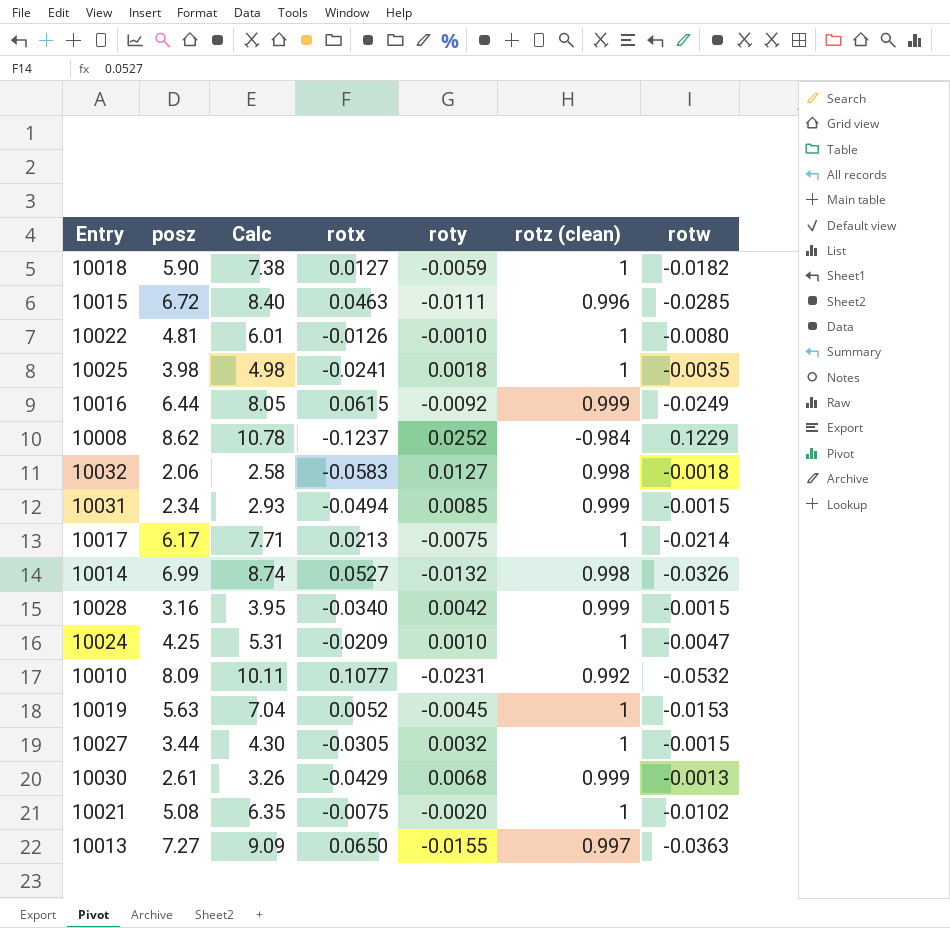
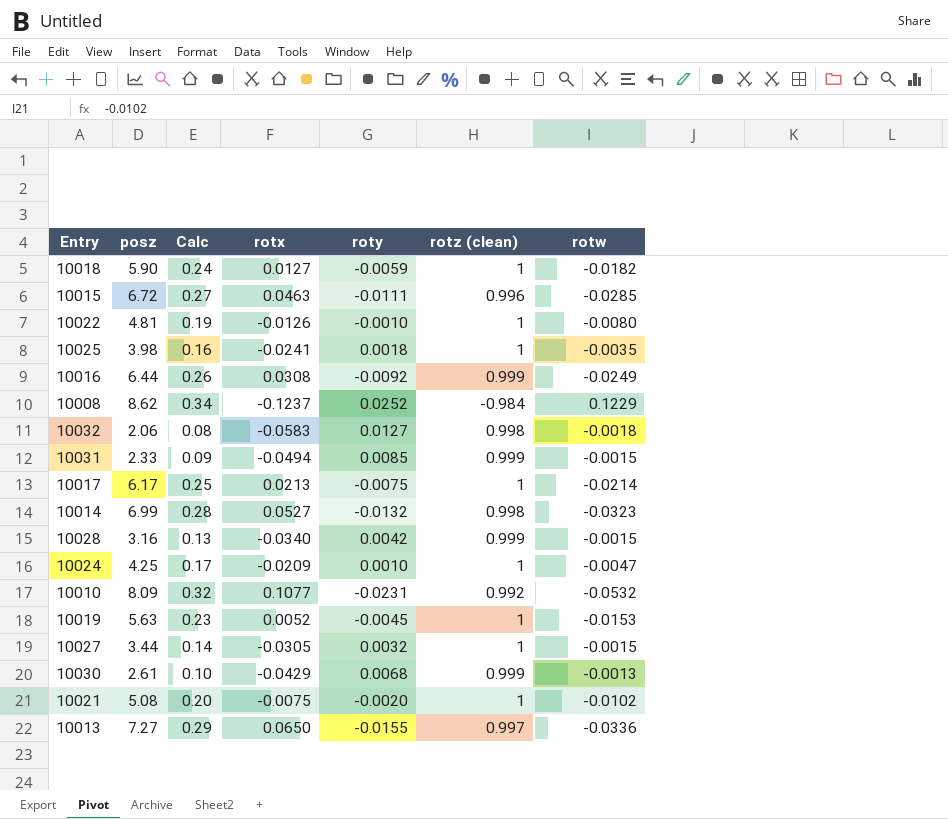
column Calc | formula: [posz] * 1.25 -> [posz] * 0.04
10016 | rotx: 0.0615 -> 0.0308
10031 | posz: 2.34 -> 2.33
10014 | rotw: -0.0326 -> -0.0323
10013 | rotw: -0.0363 -> -0.0336

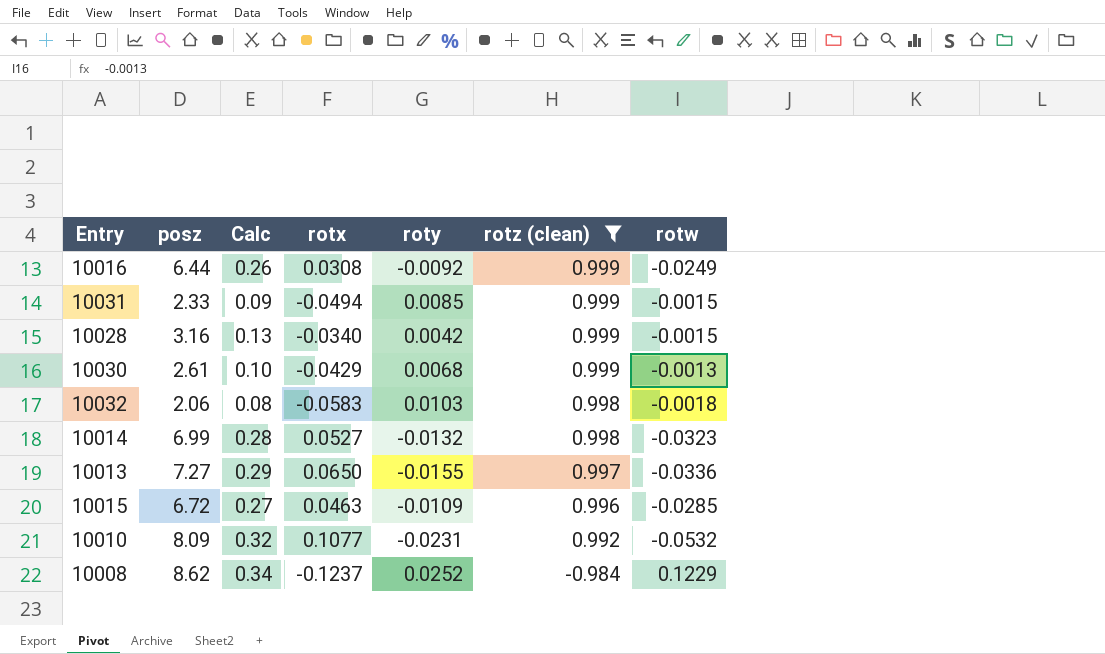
filter: none -> rotz (clean) != 1
row order: none -> rotz (clean) descending
10032 | roty: 0.0127 -> 0.0103
10015 | roty: -0.0111 -> -0.0109

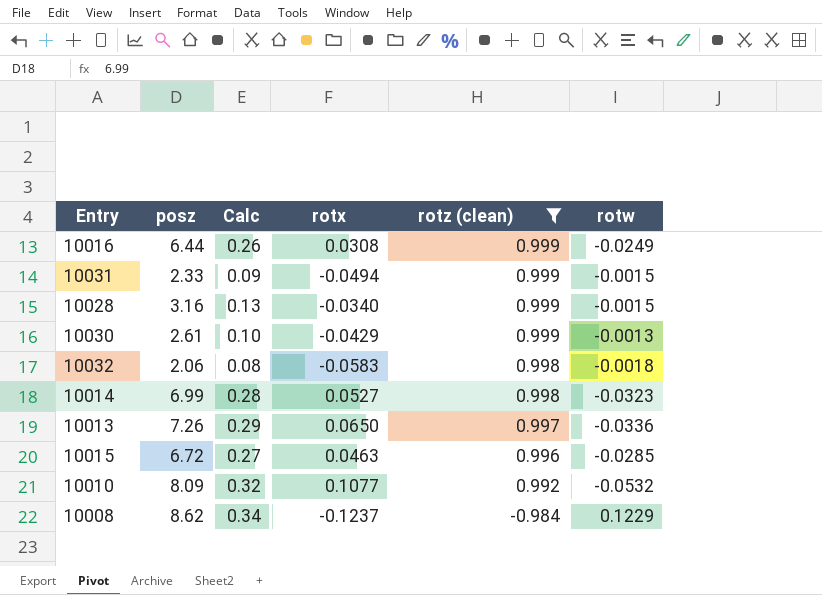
column roty | position: 5 -> none
10013 | posz: 7.27 -> 7.26

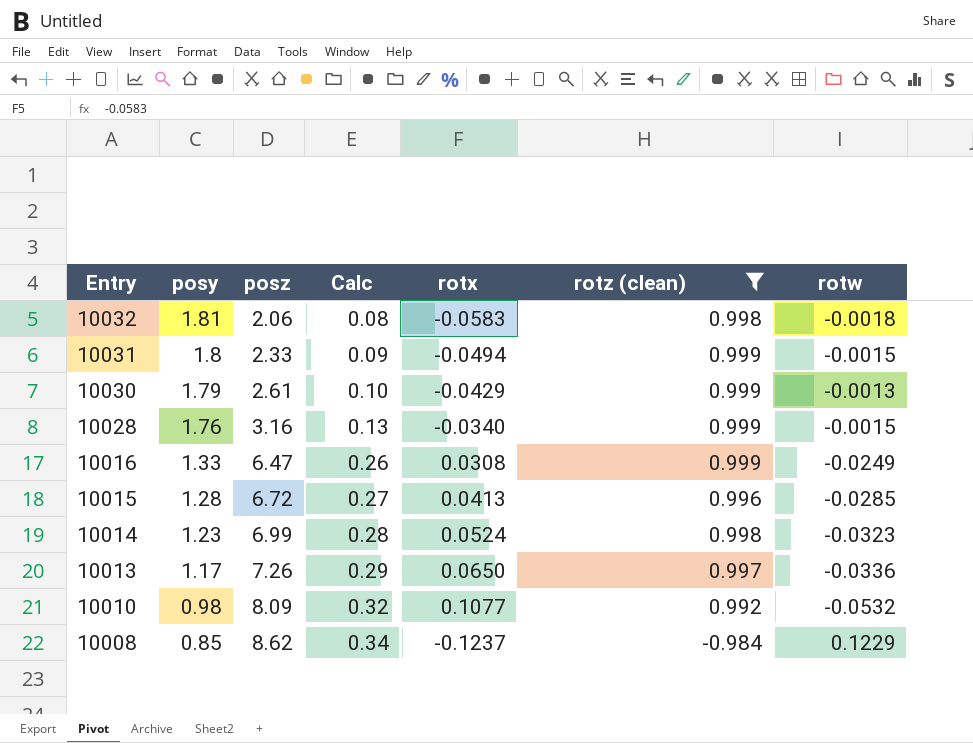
row order: rotz (clean) descending -> Entry descending
column posy | position: none -> 2
10016 | posz: 6.44 -> 6.47
10015 | rotx: 0.0463 -> 0.0413
10014 | rotx: 0.0527 -> 0.0524

